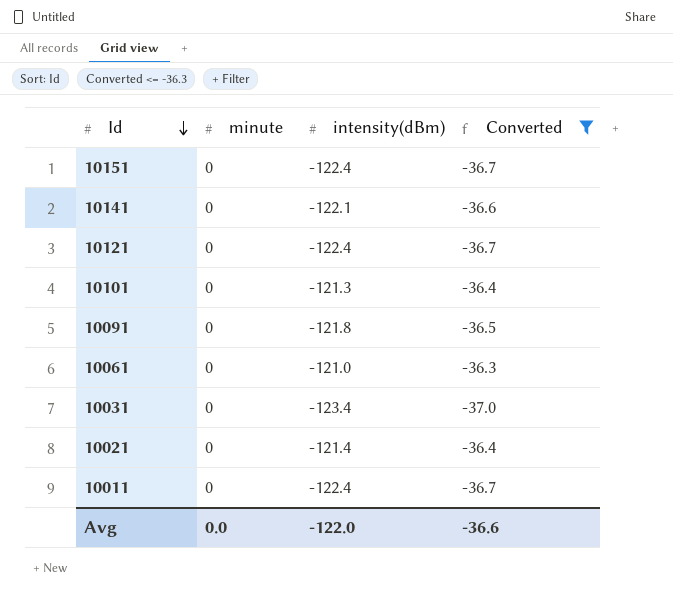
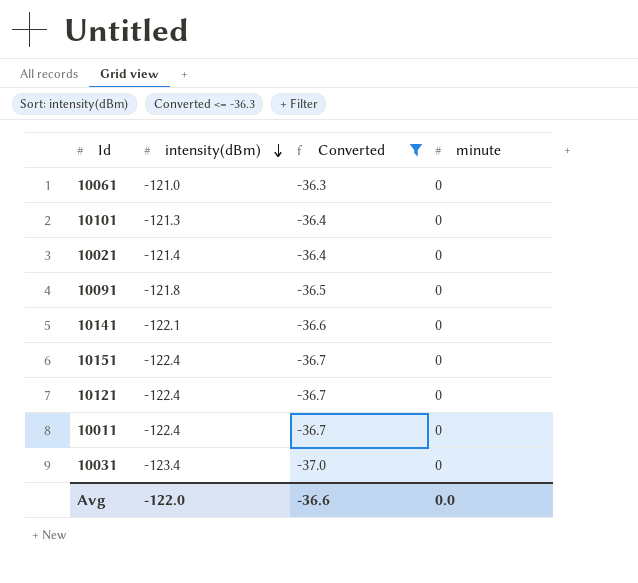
row order: Id descending -> intensity(dBm) descending
column minute | position: 2 -> 4

